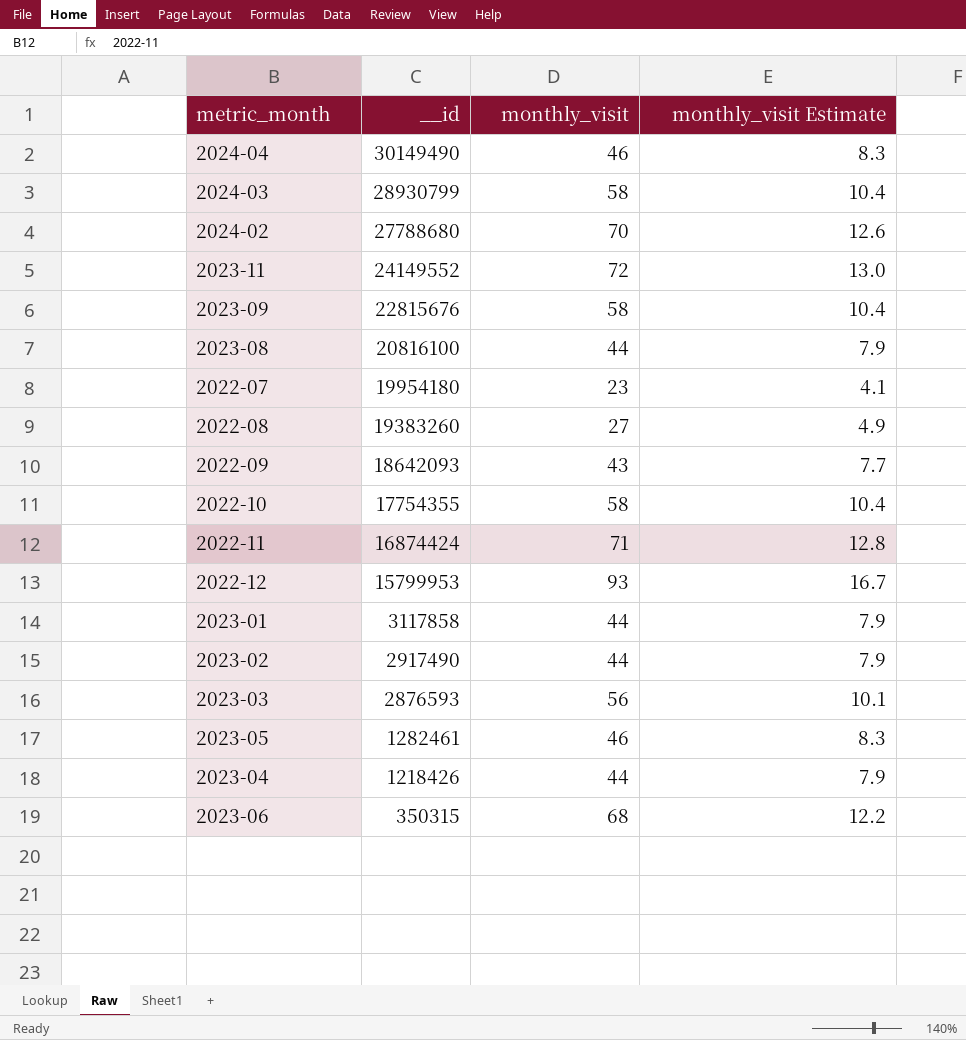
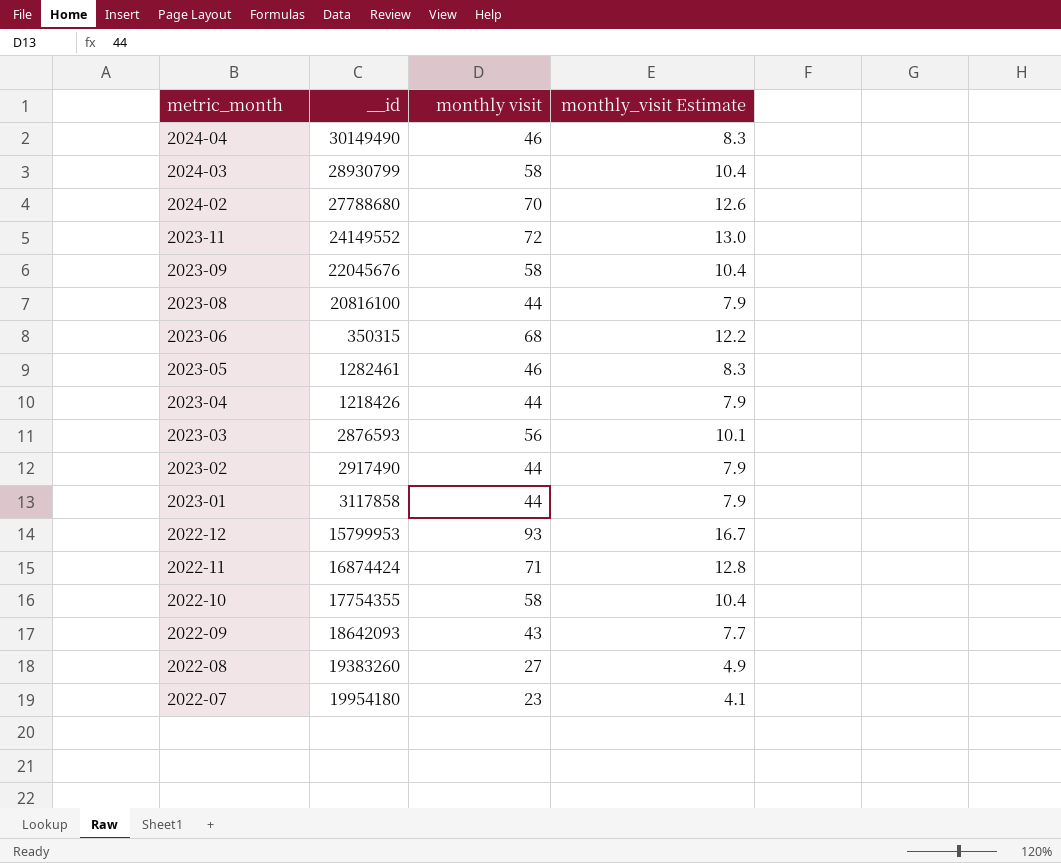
row order: __id descending -> metric_month descending
column name: monthly_visit -> monthly visit
2023-09 | __id: 22815676 -> 22045676

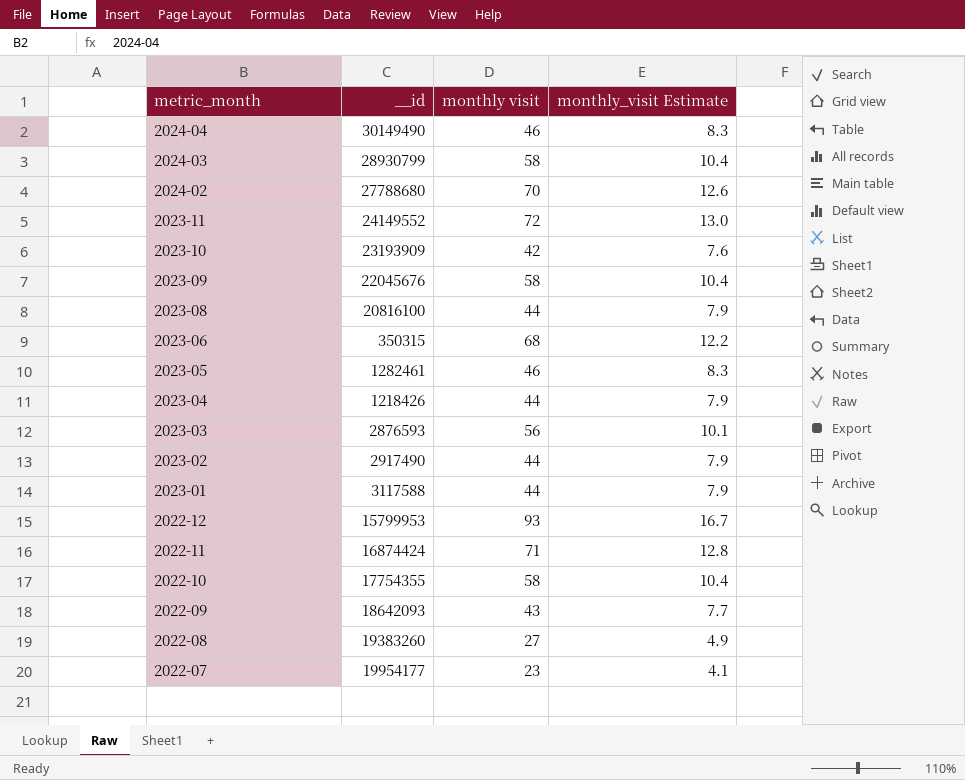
row 2023-10: none -> 23193909 | 42 | 7.6
2023-01 | __id: 3117858 -> 3117588
2022-07 | __id: 19954180 -> 19954177

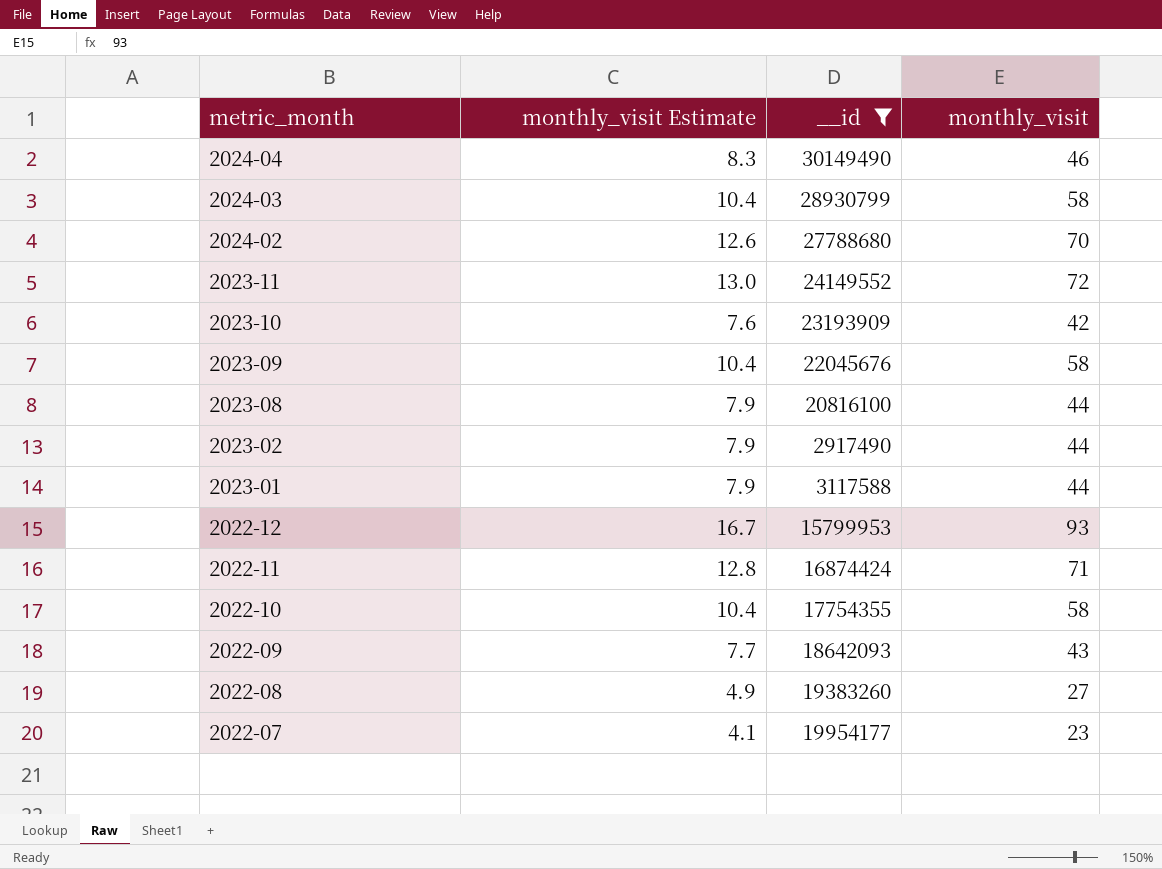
filter: none -> __id >= 2917490
column monthly_visit Estimate | position: 4 -> 2
column name: monthly visit -> monthly_visit

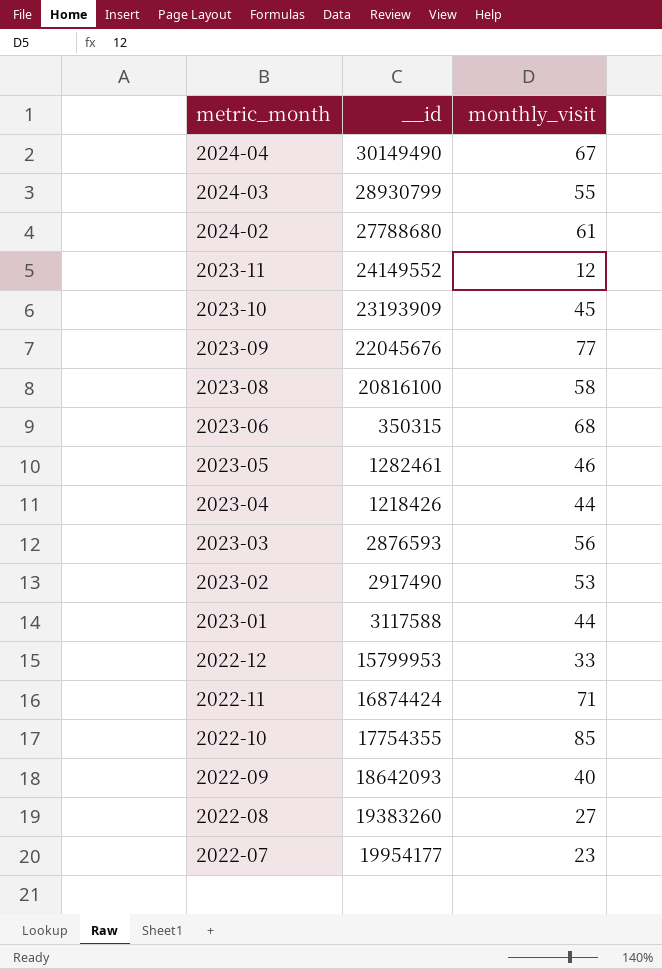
filter: __id >= 2917490 -> none
column monthly_visit Estimate | formula: [monthly_visit] * 0.18 -> none
2024-04 | monthly_visit: 46 -> 67
2024-03 | monthly_visit: 58 -> 55
2024-02 | monthly_visit: 70 -> 61
2023-11 | monthly_visit: 72 -> 12
2023-10 | monthly_visit: 42 -> 45
2023-09 | monthly_visit: 58 -> 77
2023-08 | monthly_visit: 44 -> 58
2023-02 | monthly_visit: 44 -> 53
2022-12 | monthly_visit: 93 -> 33
2022-10 | monthly_visit: 58 -> 85
2022-09 | monthly_visit: 43 -> 40

